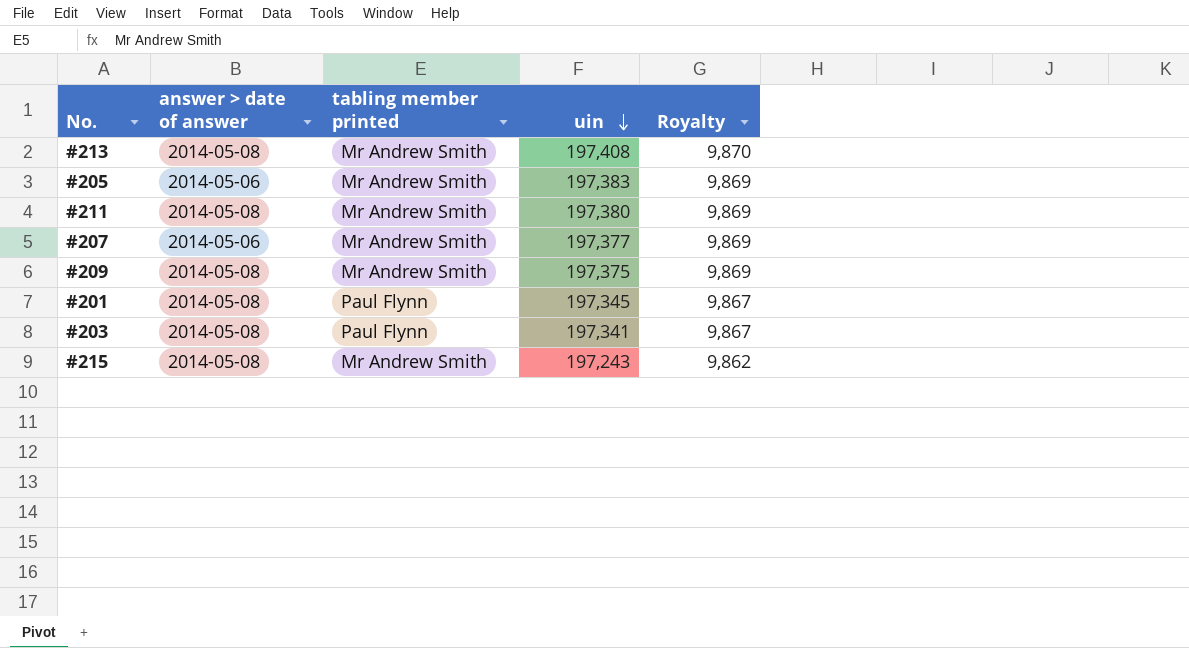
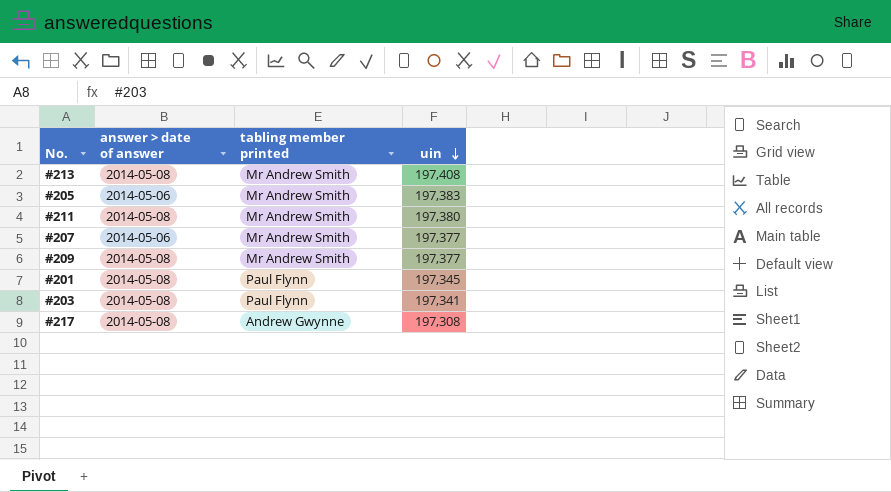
column Royalty | formula: [uin] * 0.05 -> none
row #215: 2014-05-08 | Mr Andrew Smith | 197,243 | 9,862 -> none
#209 | uin: 197,375 -> 197,377
row #217: none -> 2014-05-08 | Andrew Gwynne | 197,308

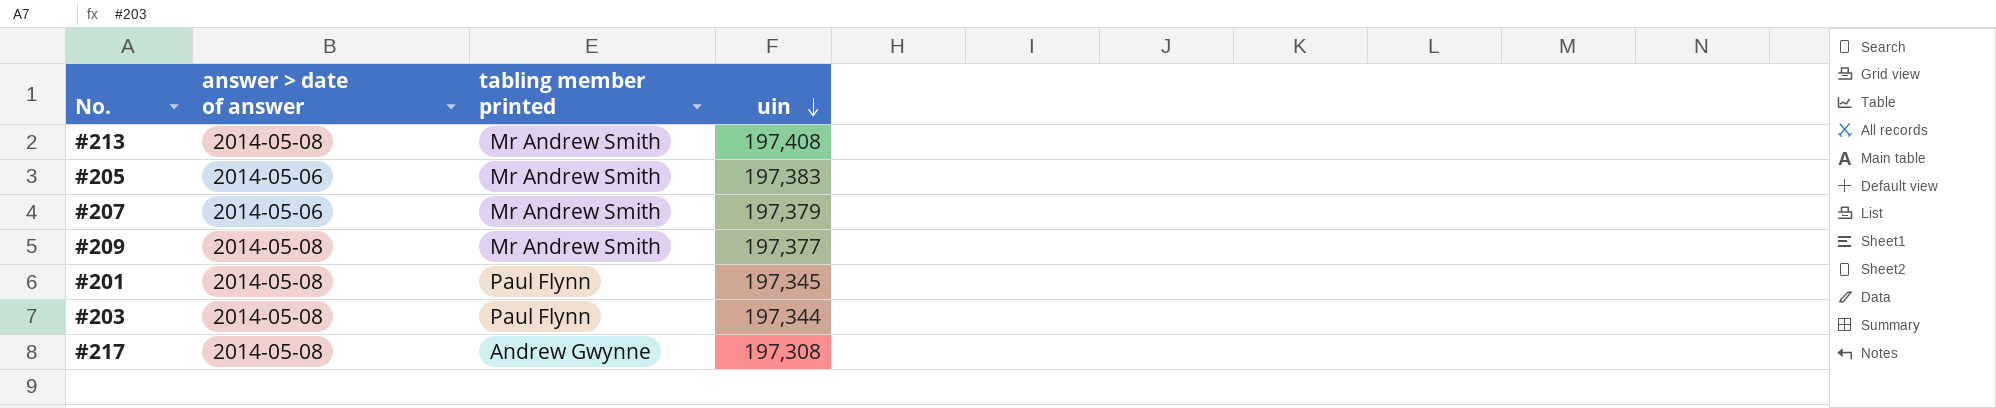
row #211: 2014-05-08 | Mr Andrew Smith | 197,380 -> none
#207 | uin: 197,377 -> 197,379
#203 | uin: 197,341 -> 197,344

